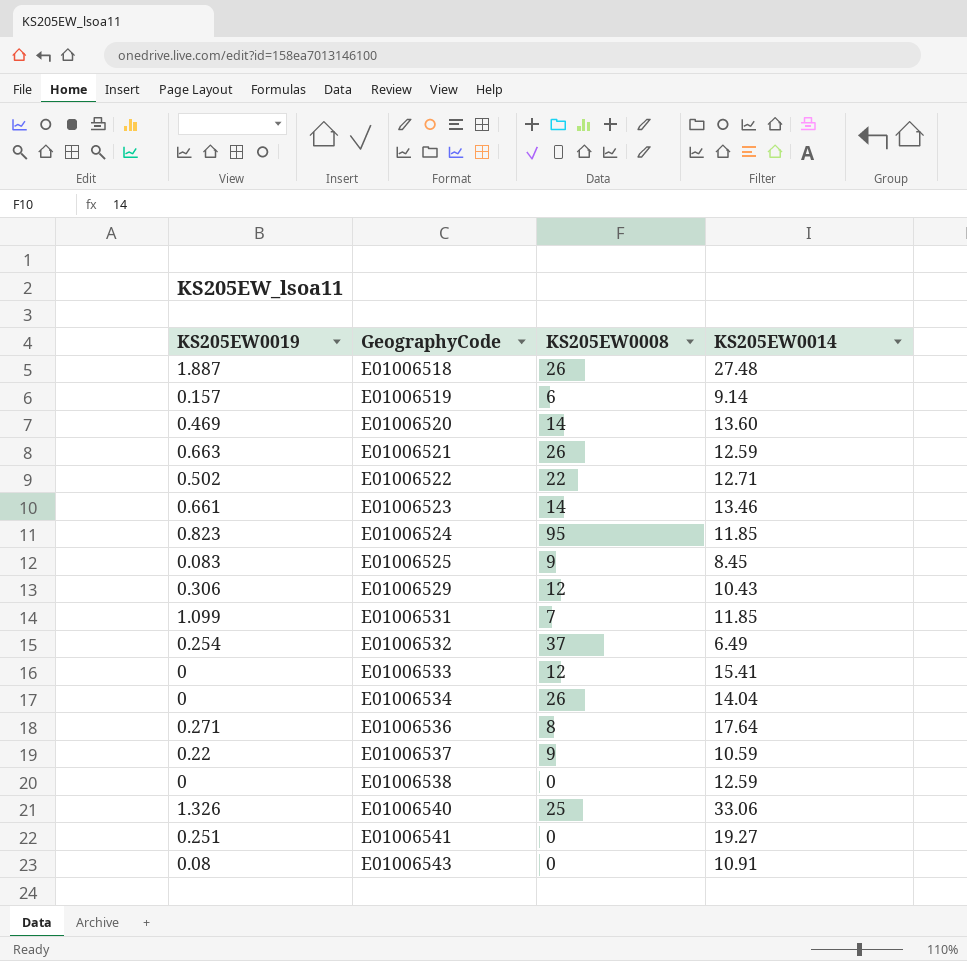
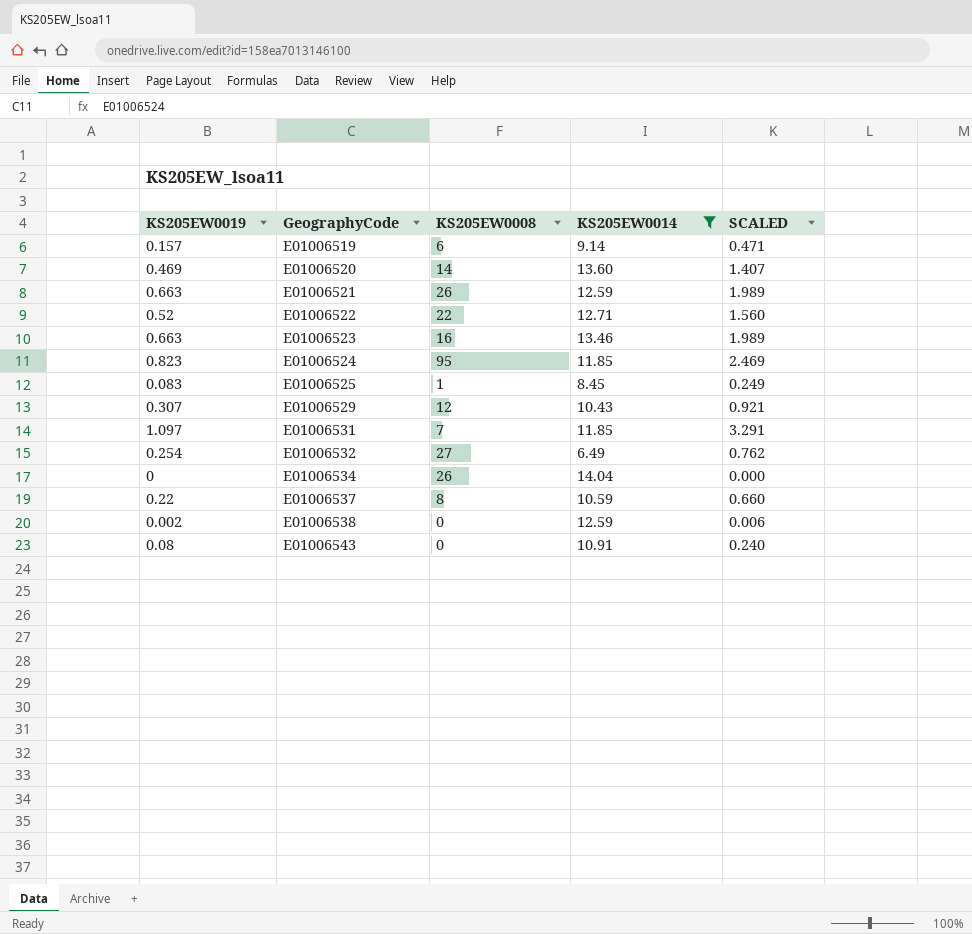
filter: none -> KS205EW0014 <= 14.04
column SCALED | formula: none -> [KS205EW0019] * 3
E01006522 | KS205EW0019: 0.502 -> 0.52
E01006523 | KS205EW0019: 0.661 -> 0.663
E01006523 | KS205EW0008: 14 -> 16
E01006525 | KS205EW0008: 9 -> 1
E01006529 | KS205EW0019: 0.306 -> 0.307
E01006531 | KS205EW0019: 1.099 -> 1.097
E01006532 | KS205EW0008: 37 -> 27
E01006537 | KS205EW0008: 9 -> 8
E01006538 | KS205EW0019: 0 -> 0.002

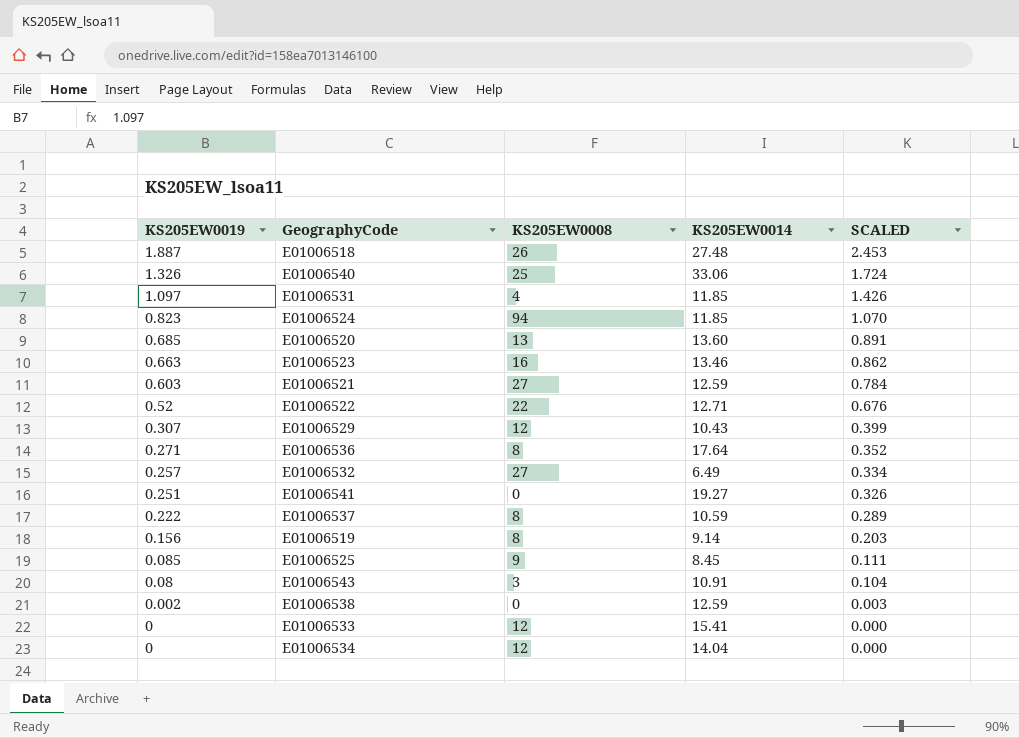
filter: KS205EW0014 <= 14.04 -> none
row order: GeographyCode ascending -> KS205EW0019 descending
column SCALED | formula: [KS205EW0019] * 3 -> [KS205EW0019] * 1.3
E01006531 | KS205EW0008: 7 -> 4
E01006524 | KS205EW0008: 95 -> 94
E01006520 | KS205EW0019: 0.469 -> 0.685
E01006520 | KS205EW0008: 14 -> 13
E01006521 | KS205EW0019: 0.663 -> 0.603
E01006521 | KS205EW0008: 26 -> 27
E01006532 | KS205EW0019: 0.254 -> 0.257
E01006537 | KS205EW0019: 0.22 -> 0.222
E01006519 | KS205EW0019: 0.157 -> 0.156
E01006519 | KS205EW0008: 6 -> 8
E01006525 | KS205EW0019: 0.083 -> 0.085
E01006525 | KS205EW0008: 1 -> 9
E01006543 | KS205EW0008: 0 -> 3
E01006534 | KS205EW0008: 26 -> 12

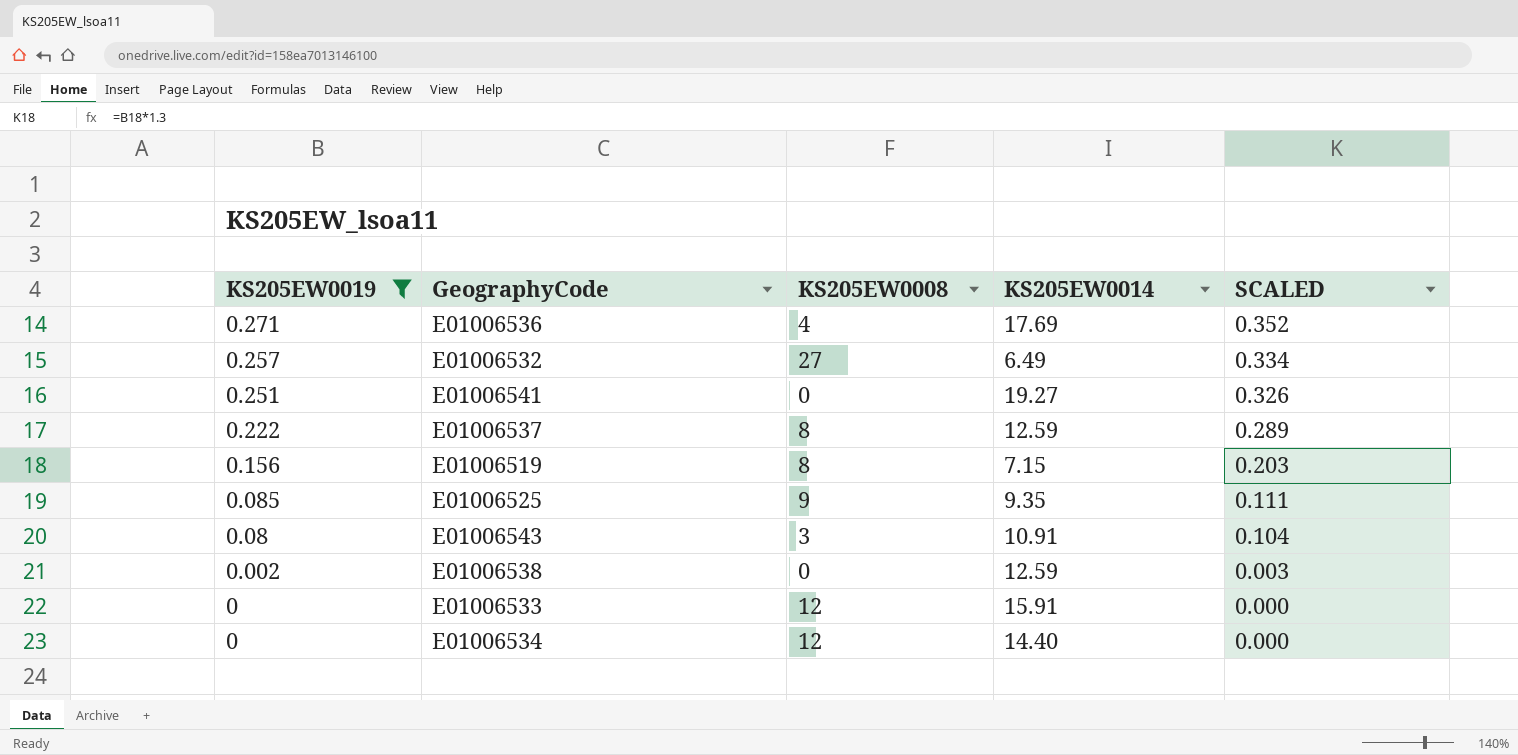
filter: none -> KS205EW0019 <= 0.271
E01006536 | KS205EW0008: 8 -> 4
E01006536 | KS205EW0014: 17.64 -> 17.69
E01006537 | KS205EW0014: 10.59 -> 12.59
E01006519 | KS205EW0014: 9.14 -> 7.15
E01006525 | KS205EW0014: 8.45 -> 9.35
E01006533 | KS205EW0014: 15.41 -> 15.91
E01006534 | KS205EW0014: 14.04 -> 14.40

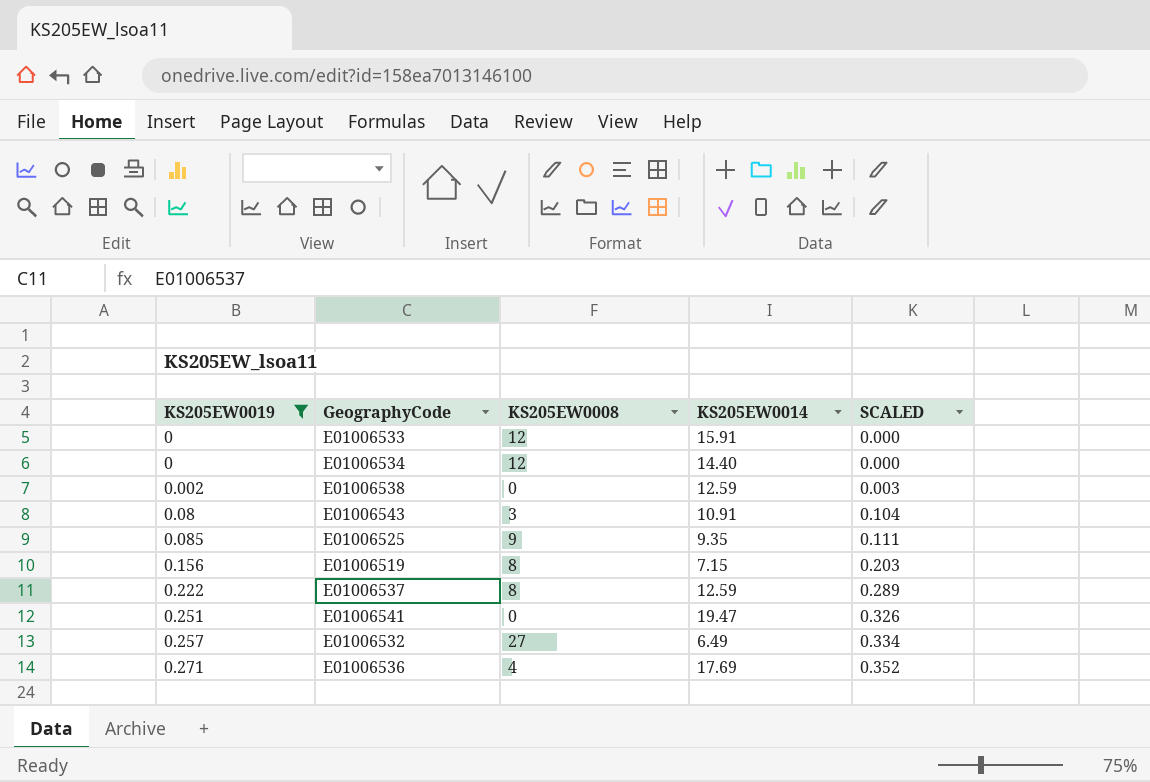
row order: KS205EW0019 descending -> KS205EW0019 ascending
E01006541 | KS205EW0014: 19.27 -> 19.47

